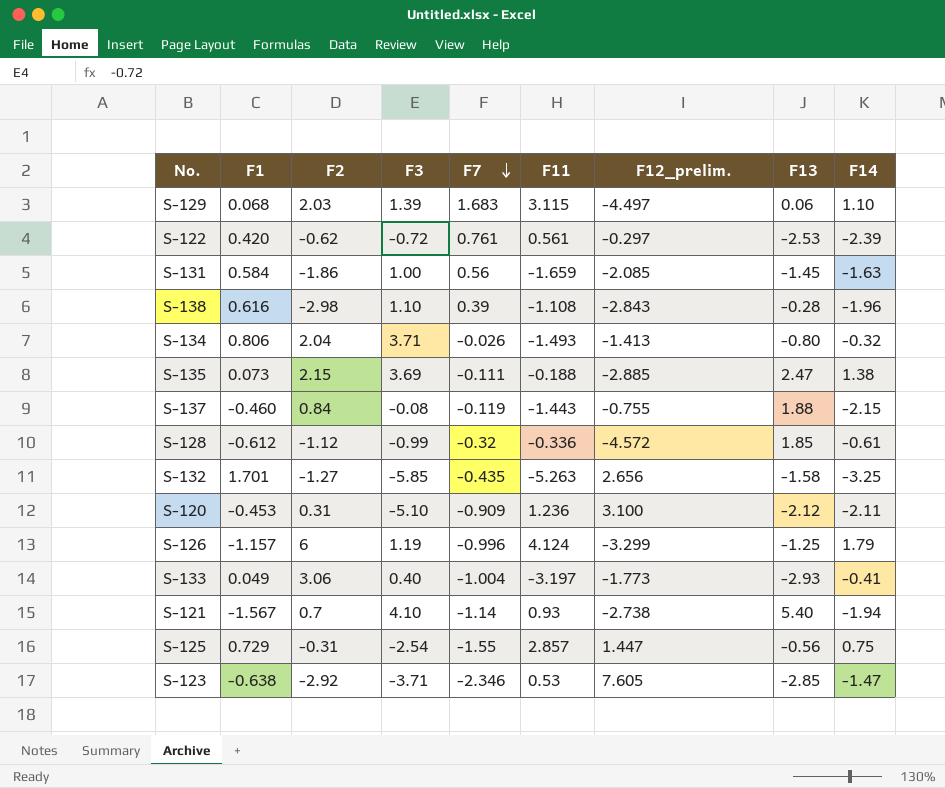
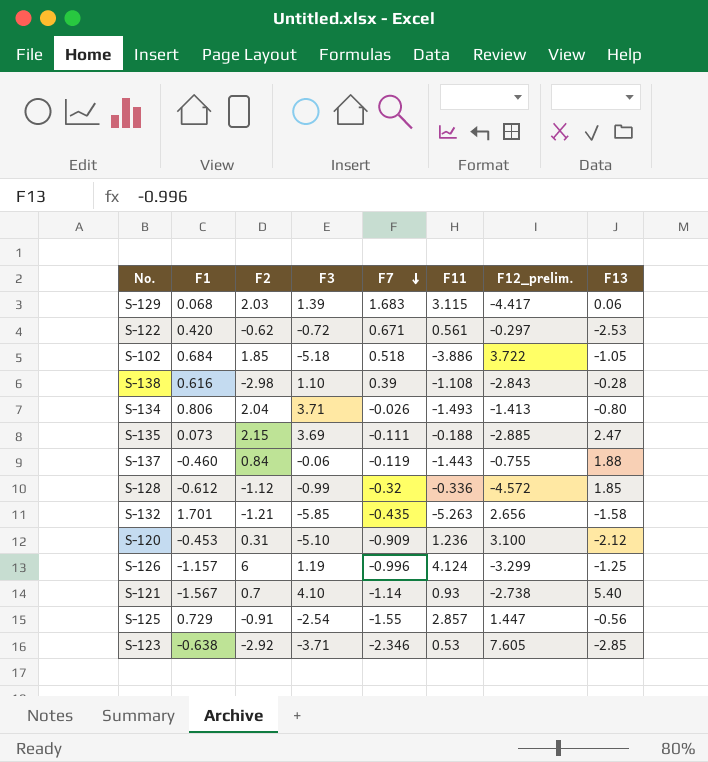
column F14 | position: 9 -> none
row S-131: 0.584 | -1.86 | 1.00 | 0.56 | -1.659 | -2.085 | -1.45 | -1.63 -> none
row S-133: 0.049 | 3.06 | 0.40 | -1.004 | -3.197 | -1.773 | -2.93 | -0.41 -> none
S-129 | F12_prelim.: -4.497 -> -4.417
S-122 | F7: 0.761 -> 0.671
row S-102: none -> 0.684 | 1.85 | -5.18 | 0.518 | -3.886 | 3.722 | -1.05
S-137 | F3: -0.08 -> -0.06
S-132 | F2: -1.27 -> -1.21
S-125 | F2: -0.31 -> -0.91

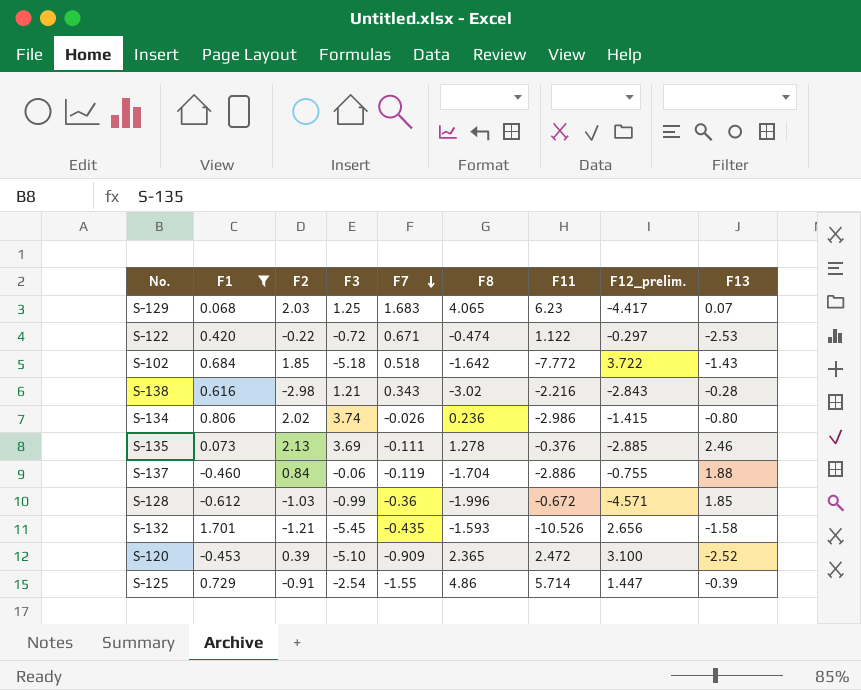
filter: none -> F1 >= -0.612
column F8 | position: none -> 6
S-129 | F3: 1.39 -> 1.25
S-129 | F11: 3.115 -> 6.23
S-129 | F13: 0.06 -> 0.07
S-122 | F2: -0.62 -> -0.22
S-122 | F11: 0.561 -> 1.122
S-102 | F11: -3.886 -> -7.772
S-102 | F13: -1.05 -> -1.43
S-138 | F3: 1.10 -> 1.21
S-138 | F7: 0.39 -> 0.343
S-138 | F11: -1.108 -> -2.216
S-134 | F2: 2.04 -> 2.02
S-134 | F3: 3.71 -> 3.74
S-134 | F11: -1.493 -> -2.986
S-134 | F12_prelim.: -1.413 -> -1.415
S-135 | F2: 2.15 -> 2.13
S-135 | F11: -0.188 -> -0.376
S-135 | F13: 2.47 -> 2.46
S-137 | F11: -1.443 -> -2.886
S-128 | F2: -1.12 -> -1.03
S-128 | F7: -0.32 -> -0.36
S-128 | F11: -0.336 -> -0.672
S-128 | F12_prelim.: -4.572 -> -4.571
S-132 | F3: -5.85 -> -5.45
S-132 | F11: -5.263 -> -10.526
S-120 | F2: 0.31 -> 0.39
S-120 | F11: 1.236 -> 2.472
S-120 | F13: -2.12 -> -2.52
S-125 | F11: 2.857 -> 5.714
S-125 | F13: -0.56 -> -0.39

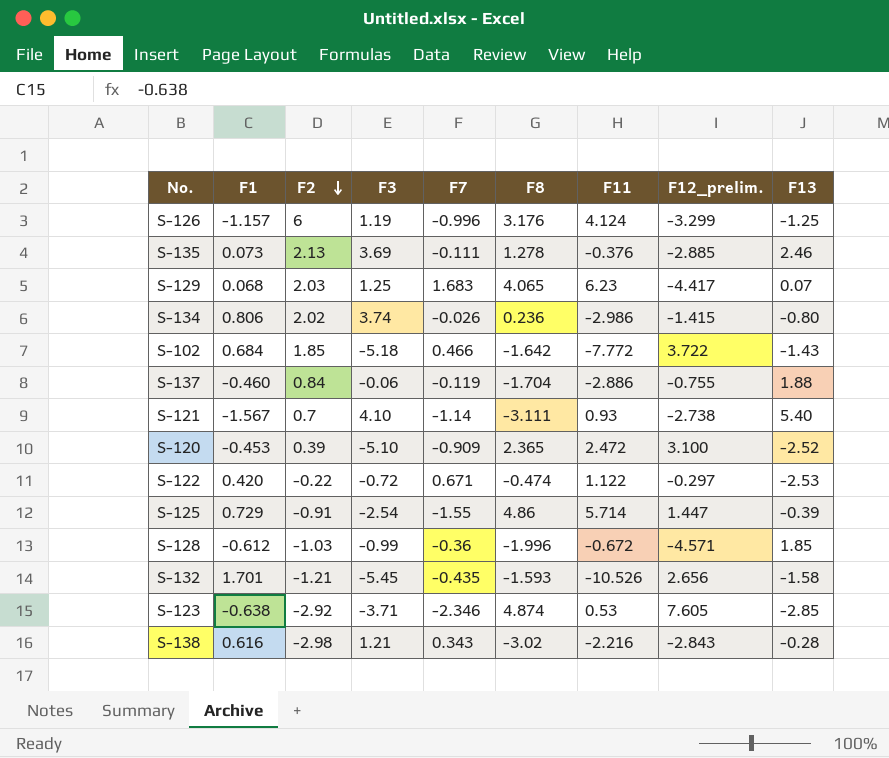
filter: F1 >= -0.612 -> none
row order: F7 descending -> F2 descending
S-102 | F7: 0.518 -> 0.466

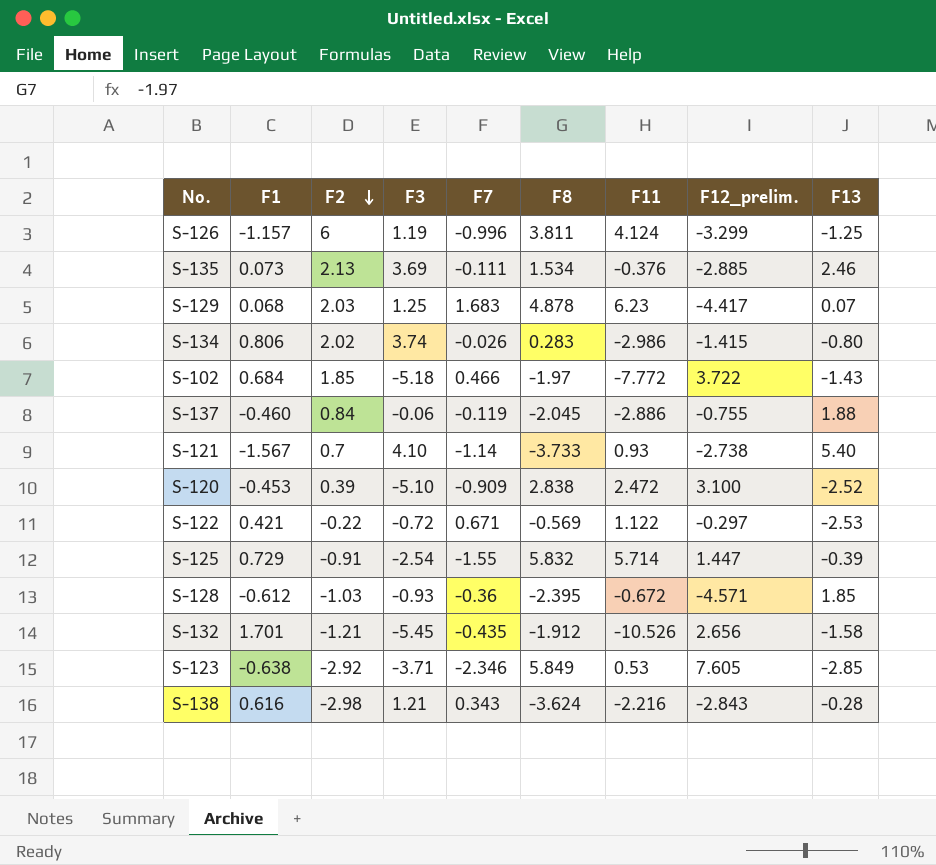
S-126 | F8: 3.176 -> 3.811
S-135 | F8: 1.278 -> 1.534
S-129 | F8: 4.065 -> 4.878
S-134 | F8: 0.236 -> 0.283
S-102 | F8: -1.642 -> -1.97
S-137 | F8: -1.704 -> -2.045
S-121 | F8: -3.111 -> -3.733
S-120 | F8: 2.365 -> 2.838
S-122 | F1: 0.420 -> 0.421
S-122 | F8: -0.474 -> -0.569
S-125 | F8: 4.86 -> 5.832
S-128 | F3: -0.99 -> -0.93
S-128 | F8: -1.996 -> -2.395
S-132 | F8: -1.593 -> -1.912
S-123 | F8: 4.874 -> 5.849
S-138 | F8: -3.02 -> -3.624

